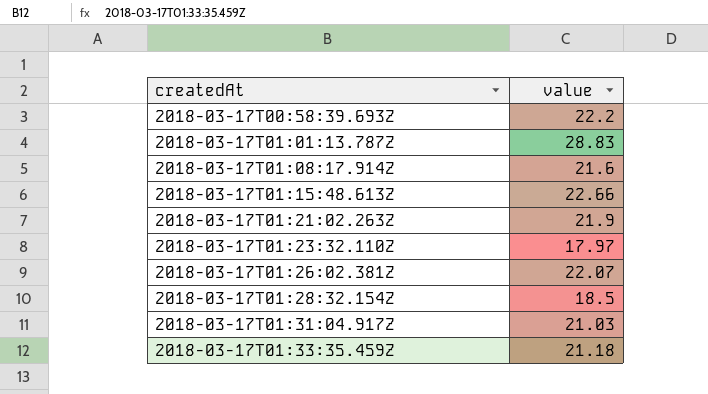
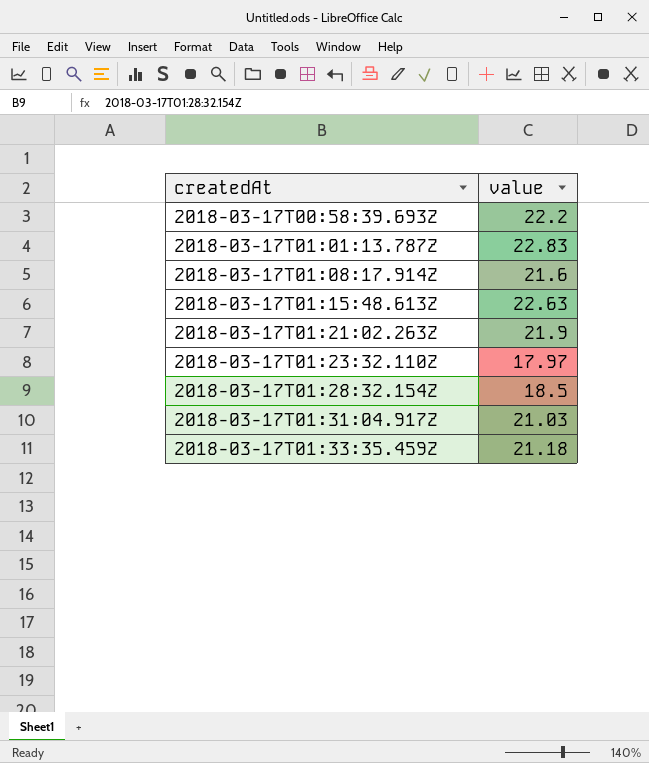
row 2018-03-17T01:26:02.381Z: 22.07 -> none
2018-03-17T01:01:13.787Z | value: 28.83 -> 22.83
2018-03-17T01:15:48.613Z | value: 22.66 -> 22.63

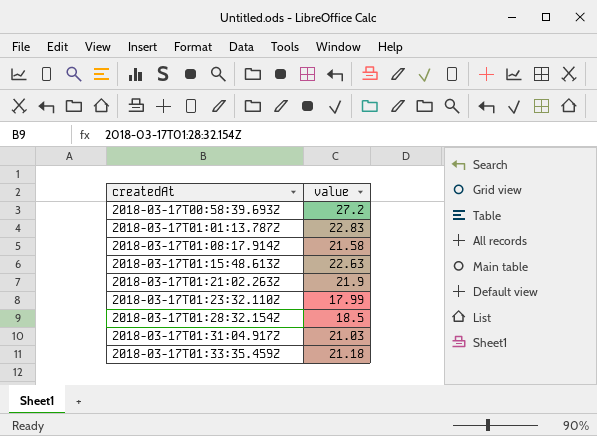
2018-03-17T00:58:39.693Z | value: 22.2 -> 27.2
2018-03-17T01:08:17.914Z | value: 21.6 -> 21.58
2018-03-17T01:23:32.110Z | value: 17.97 -> 17.99

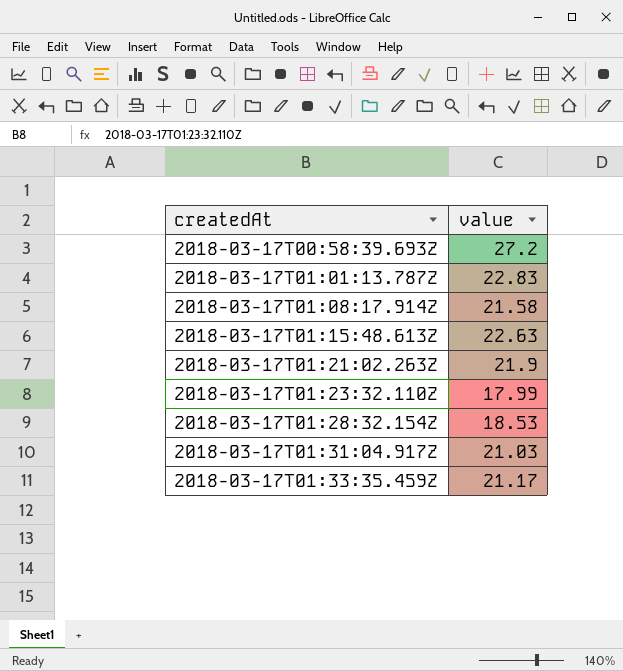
2018-03-17T01:28:32.154Z | value: 18.5 -> 18.53
2018-03-17T01:33:35.459Z | value: 21.18 -> 21.17

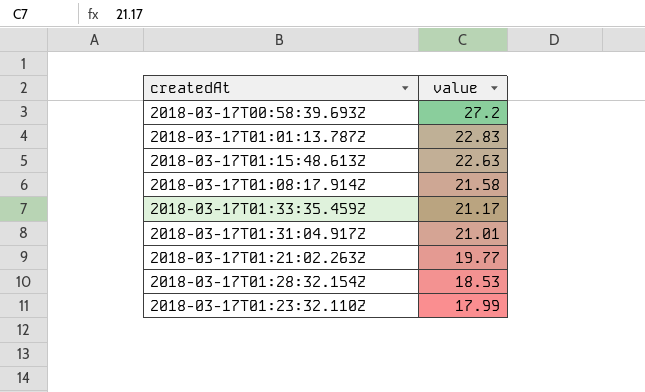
row order: createdAt ascending -> value descending
2018-03-17T01:31:04.917Z | value: 21.03 -> 21.01
2018-03-17T01:21:02.263Z | value: 21.9 -> 19.77

